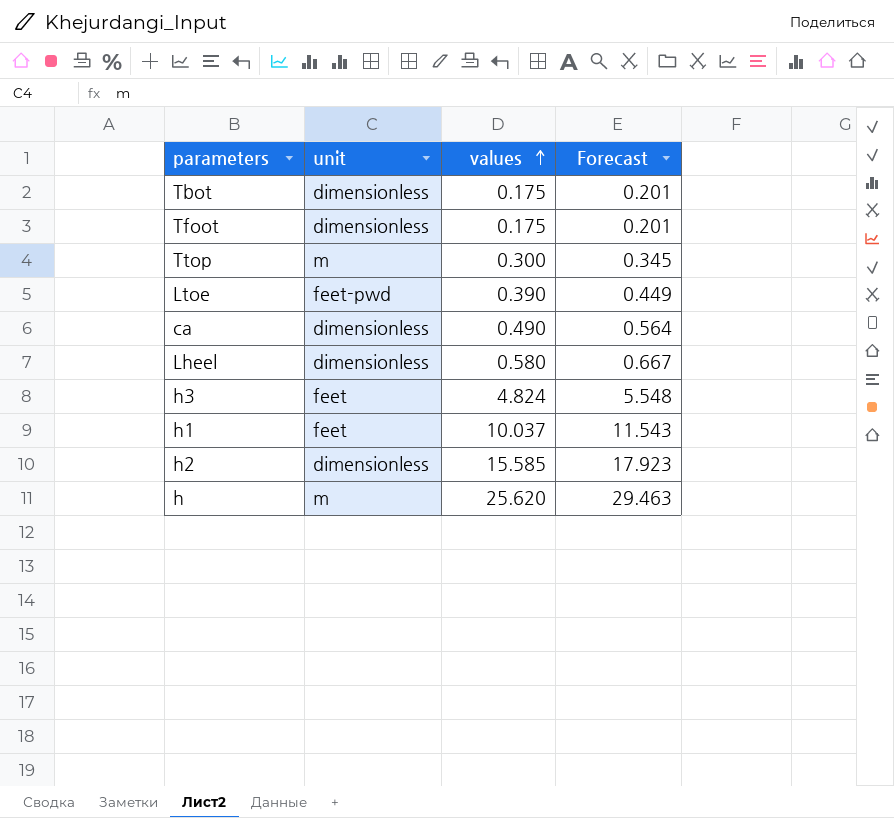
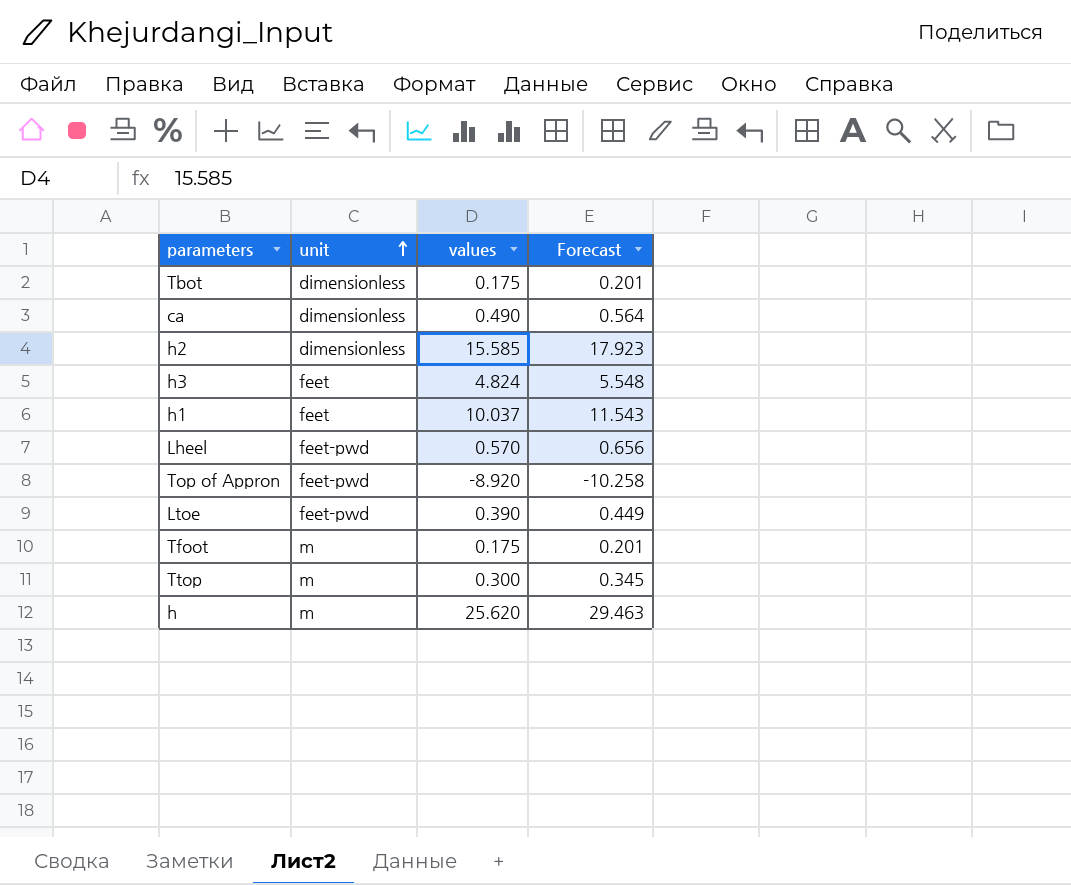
row order: values ascending -> unit ascending
Lheel | unit: dimensionless -> feet-pwd
Lheel | values: 0.580 -> 0.570
Lheel | Forecast: 0.667 -> 0.656
row Top of Appron: none -> feet-pwd | -8.920 | -10.258
Tfoot | unit: dimensionless -> m

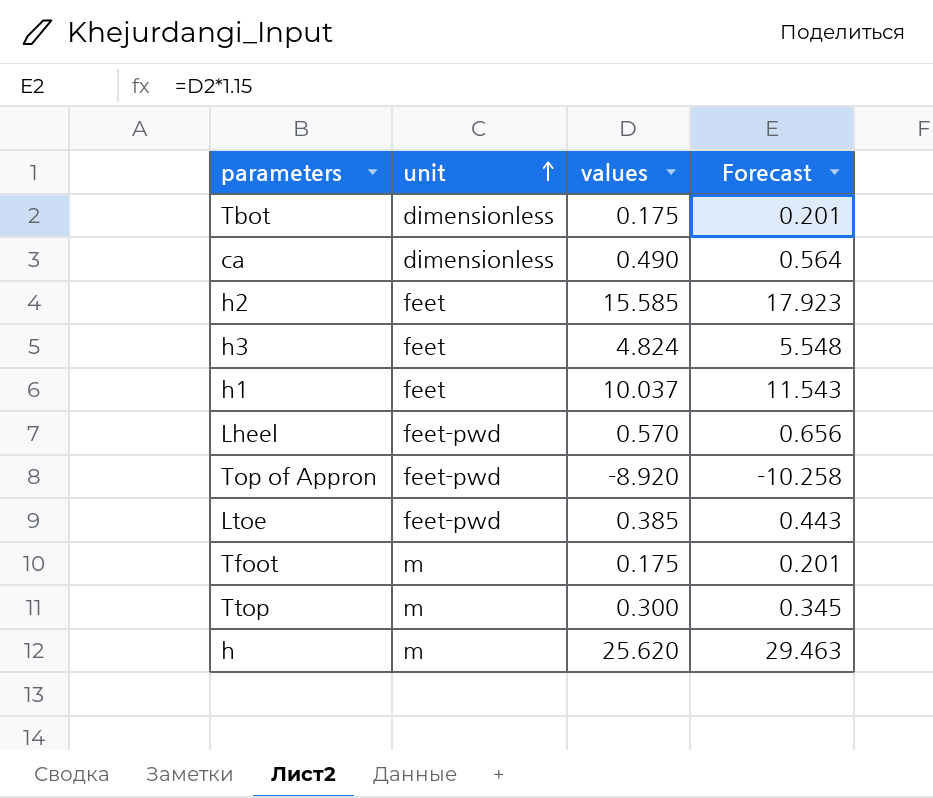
h2 | unit: dimensionless -> feet
Ltoe | values: 0.390 -> 0.385
Ltoe | Forecast: 0.449 -> 0.443

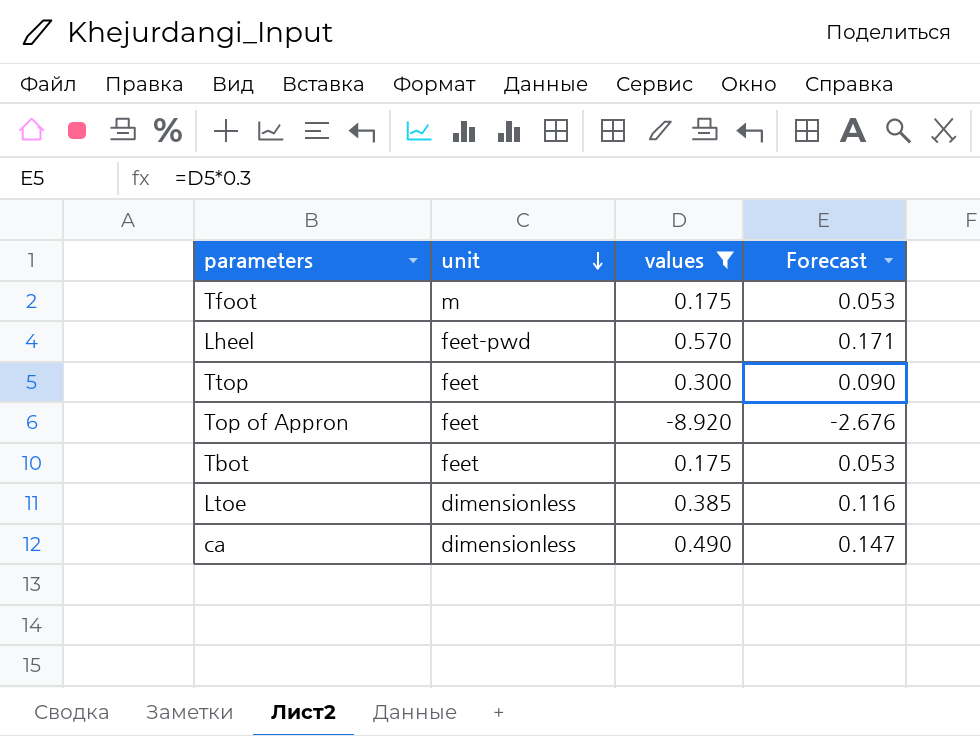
filter: none -> values <= 0.570
row order: unit ascending -> unit descending
column Forecast | formula: [values] * 1.15 -> [values] * 0.3
Ttop | unit: m -> feet
Top of Appron | unit: feet-pwd -> feet
Tbot | unit: dimensionless -> feet
Ltoe | unit: feet-pwd -> dimensionless

